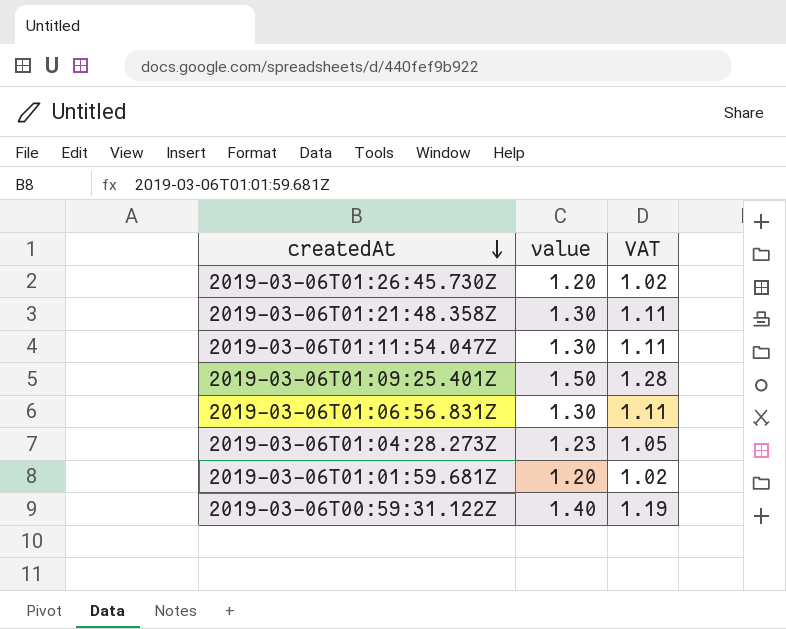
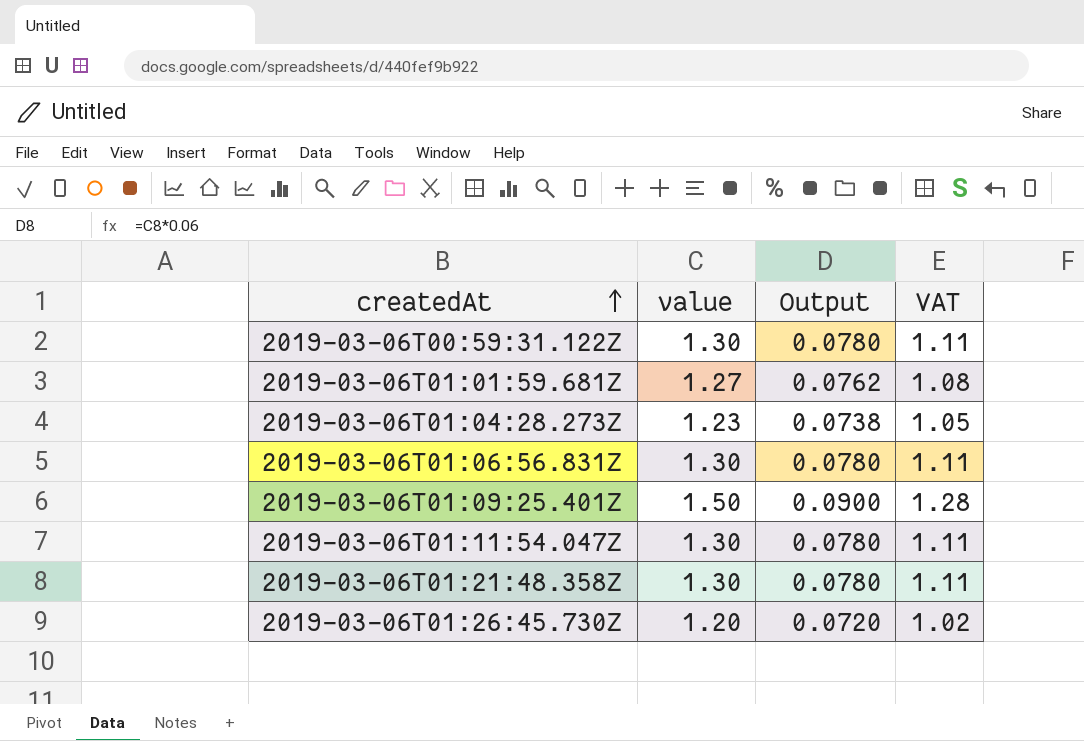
row order: createdAt descending -> createdAt ascending
column Output | formula: none -> [value] * 0.06
2019-03-06T00:59:31.122Z | value: 1.40 -> 1.30
2019-03-06T00:59:31.122Z | VAT: 1.19 -> 1.11
2019-03-06T01:01:59.681Z | value: 1.20 -> 1.27
2019-03-06T01:01:59.681Z | VAT: 1.02 -> 1.08

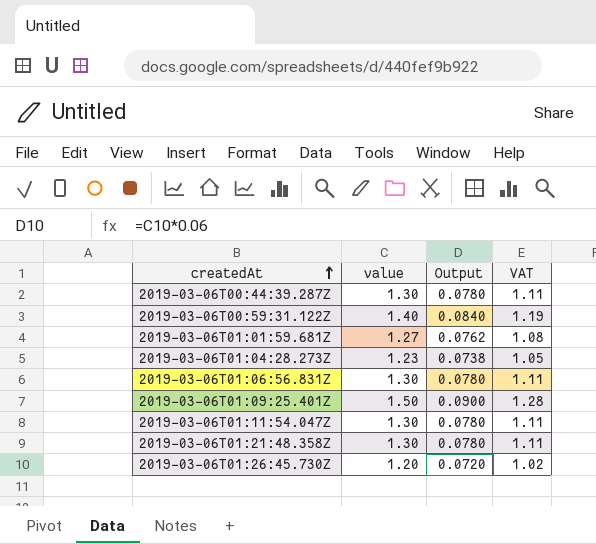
row 2019-03-06T00:44:39.287Z: none -> 1.30 | 0.0780 | 1.11
2019-03-06T00:59:31.122Z | value: 1.30 -> 1.40
2019-03-06T00:59:31.122Z | Output: 0.0780 -> 0.0840
2019-03-06T00:59:31.122Z | VAT: 1.11 -> 1.19

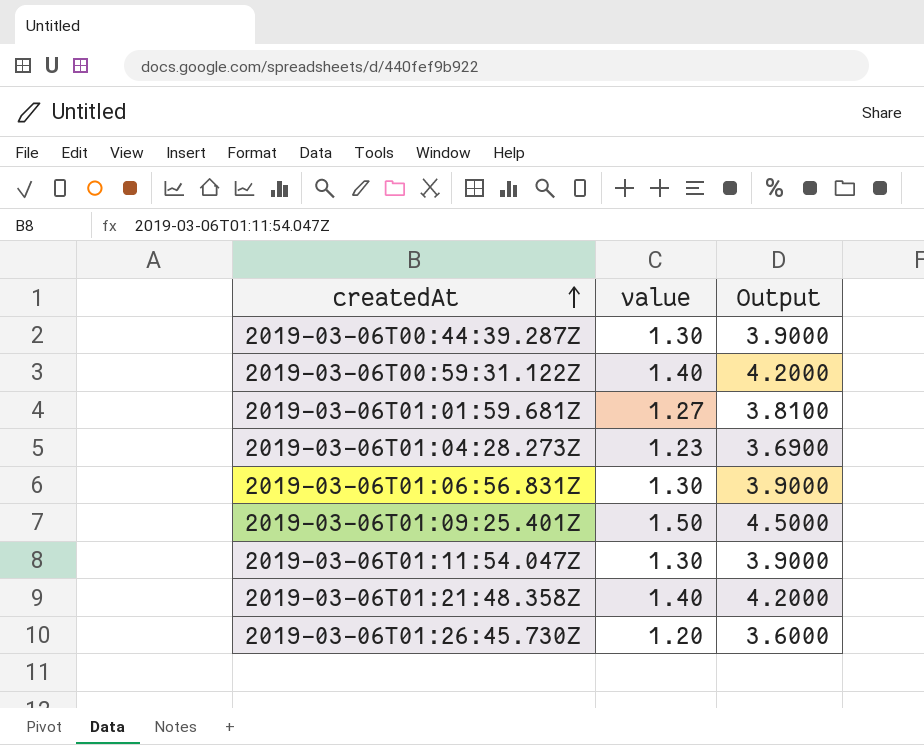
column VAT | formula: [value] * 0.85 -> none
column Output | formula: [value] * 0.06 -> [value] * 3
2019-03-06T01:21:48.358Z | value: 1.30 -> 1.40

